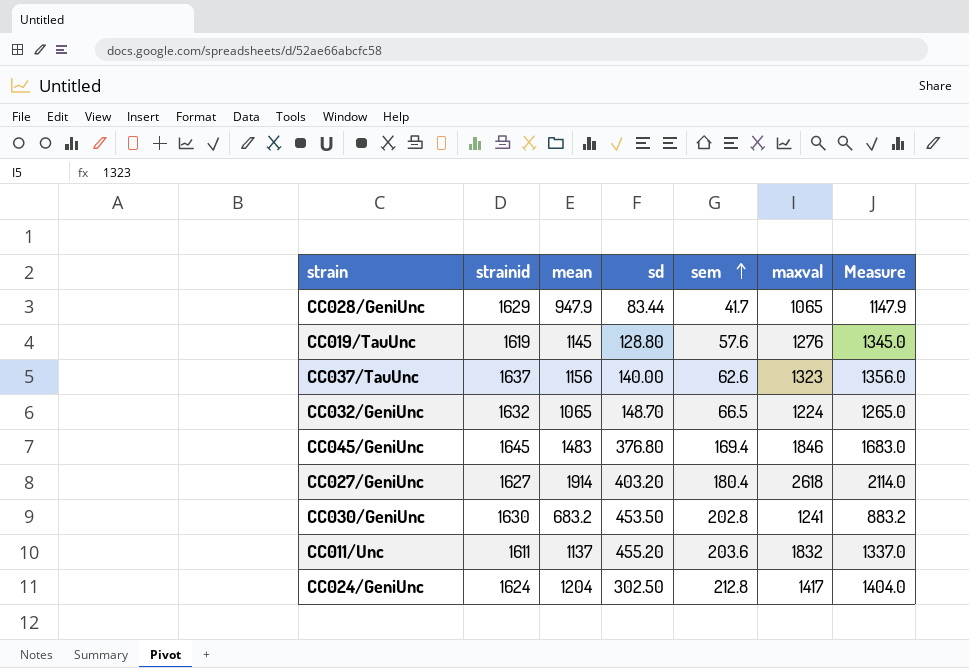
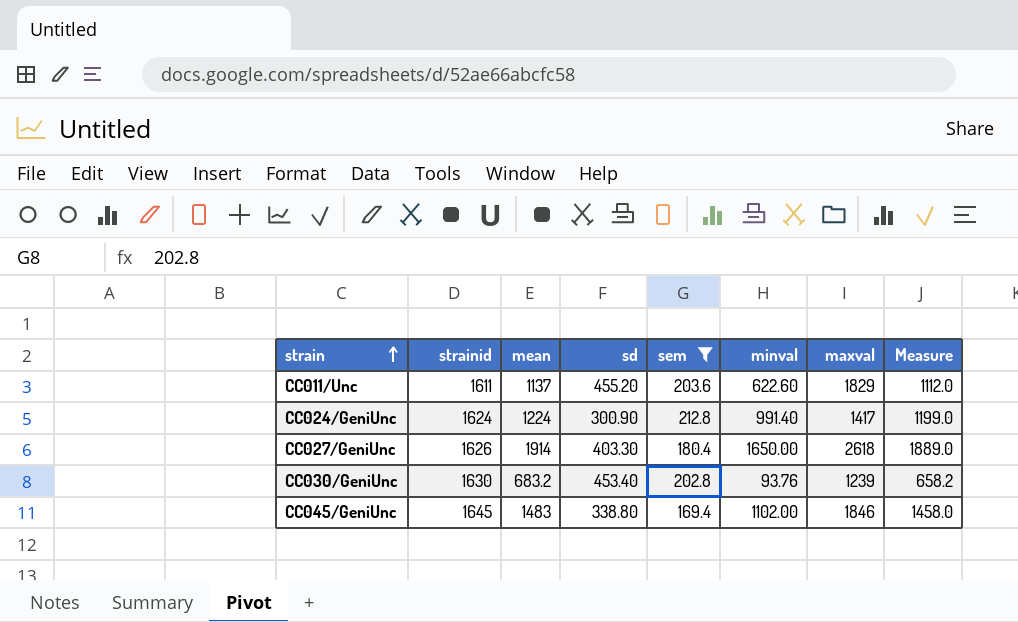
filter: none -> sem >= 169.4
row order: sem ascending -> strain ascending
column minval | position: none -> 6
column Measure | formula: [mean] + 200 -> [mean] - 25
CC011/Unc | maxval: 1832 -> 1829
CC024/GeniUnc | mean: 1204 -> 1224
CC024/GeniUnc | sd: 302.50 -> 300.90
CC027/GeniUnc | strainid: 1627 -> 1626
CC027/GeniUnc | sd: 403.20 -> 403.30
CC030/GeniUnc | sd: 453.50 -> 453.40
CC030/GeniUnc | maxval: 1241 -> 1239
CC045/GeniUnc | sd: 376.80 -> 338.80

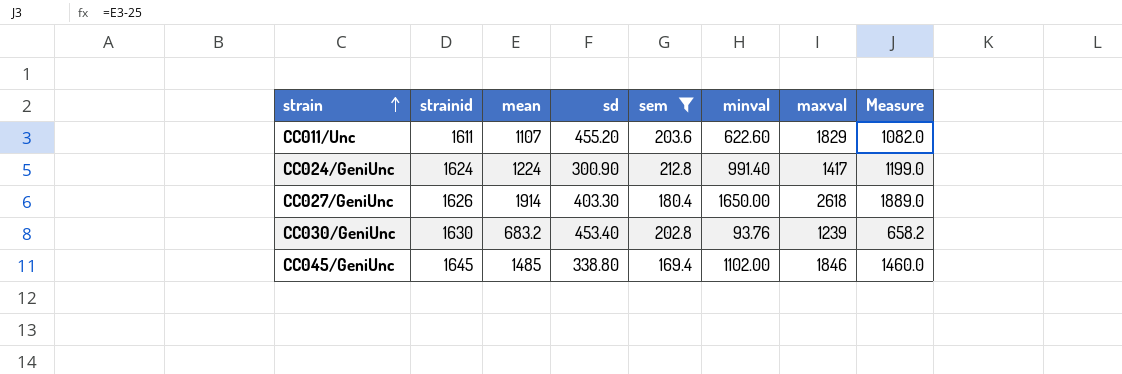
CC011/Unc | mean: 1137 -> 1107
CC011/Unc | Measure: 1112.0 -> 1082.0
CC045/GeniUnc | mean: 1483 -> 1485
CC045/GeniUnc | Measure: 1458.0 -> 1460.0

